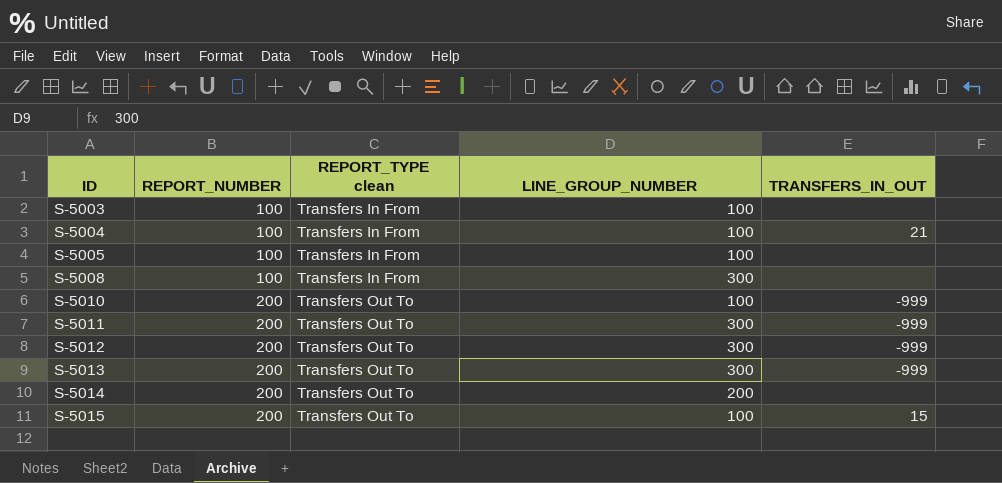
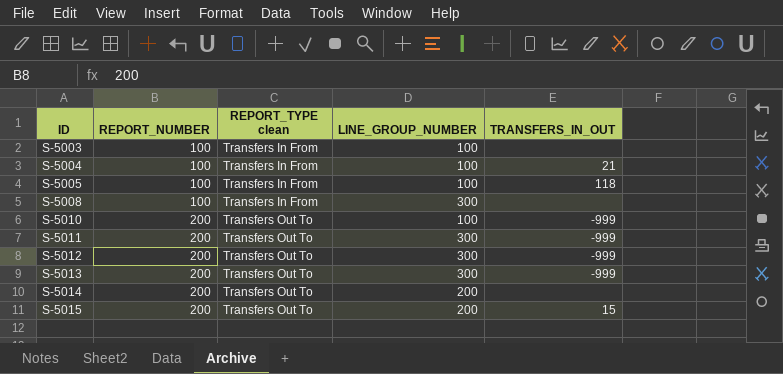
S-5005 | TRANSFERS_IN_OUT: none -> 118
S-5015 | LINE_GROUP_NUMBER: 100 -> 200

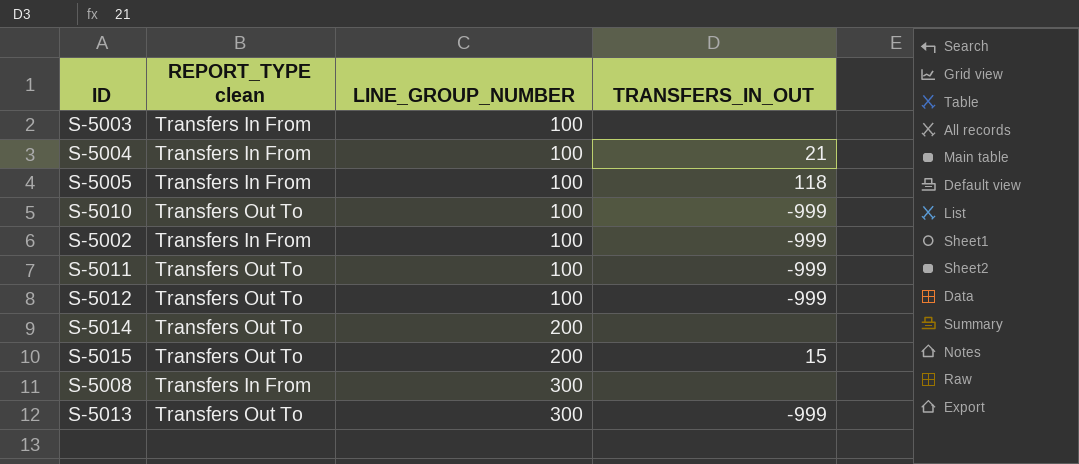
row order: ID ascending -> LINE_GROUP_NUMBER ascending
column REPORT_NUMBER | position: 2 -> none
row S-5002: none -> Transfers In From | 100 | -999
S-5011 | LINE_GROUP_NUMBER: 300 -> 100
S-5012 | LINE_GROUP_NUMBER: 300 -> 100

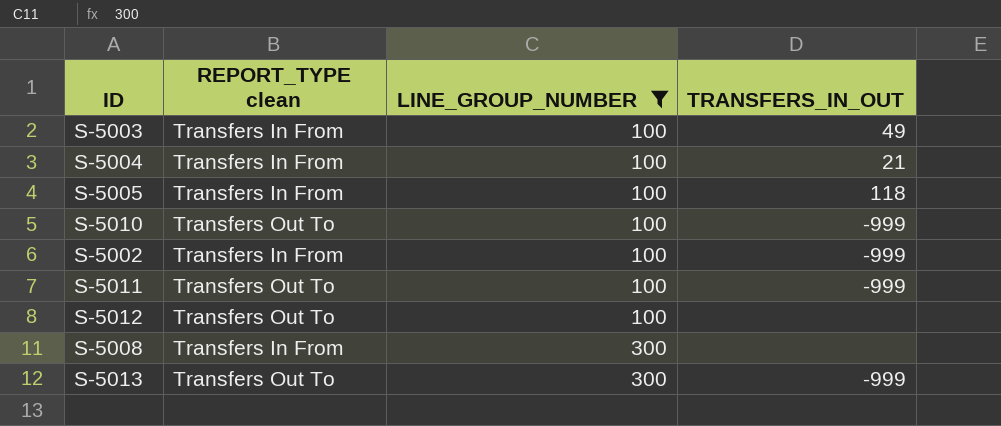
filter: none -> LINE_GROUP_NUMBER != 200
S-5003 | TRANSFERS_IN_OUT: none -> 49
S-5012 | TRANSFERS_IN_OUT: -999 -> none

